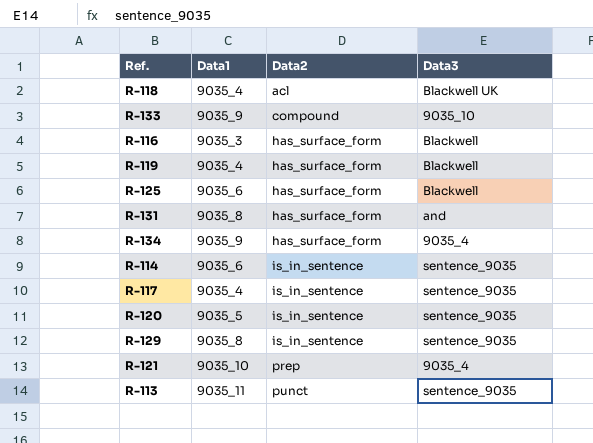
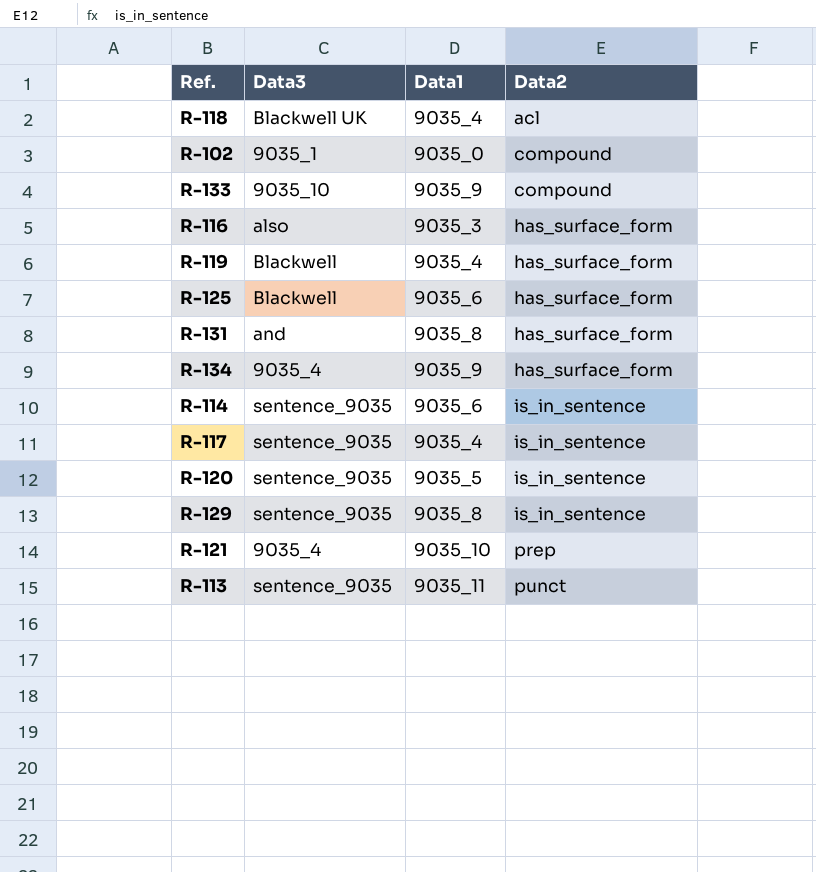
column Data3 | position: 4 -> 2
row R-102: none -> 9035_1 | 9035_0 | compound
R-116 | Data3: Blackwell -> also

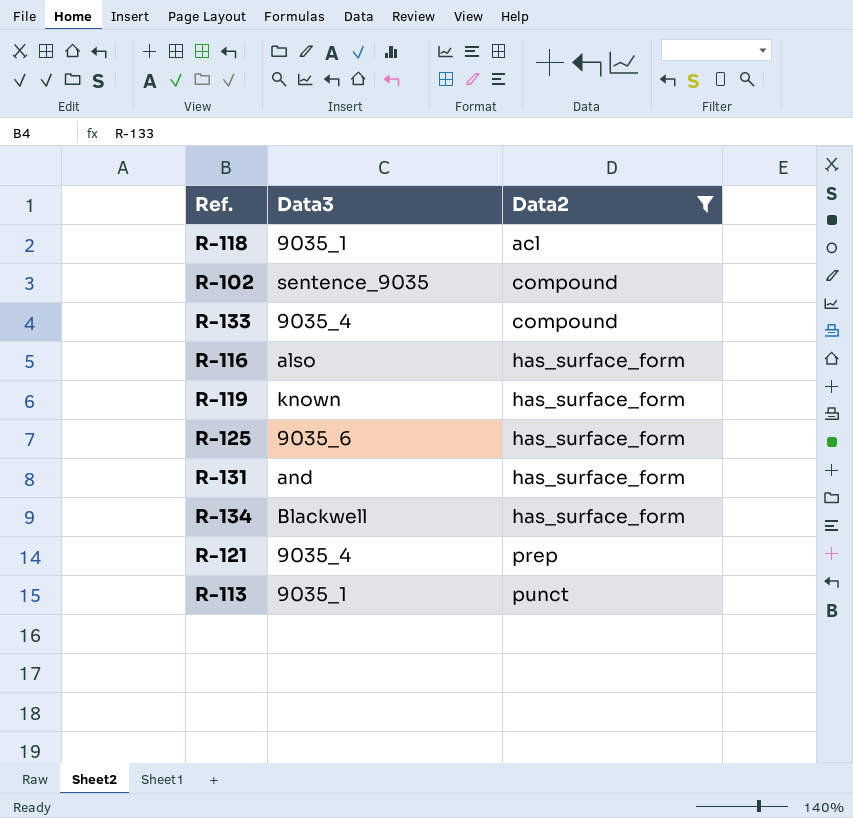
filter: none -> Data2 != is_in_sentence
column Data1 | position: 3 -> none
R-118 | Data3: Blackwell UK -> 9035_1
R-102 | Data3: 9035_1 -> sentence_9035
R-133 | Data3: 9035_10 -> 9035_4
R-119 | Data3: Blackwell -> known
R-125 | Data3: Blackwell -> 9035_6
R-134 | Data3: 9035_4 -> Blackwell
R-113 | Data3: sentence_9035 -> 9035_1

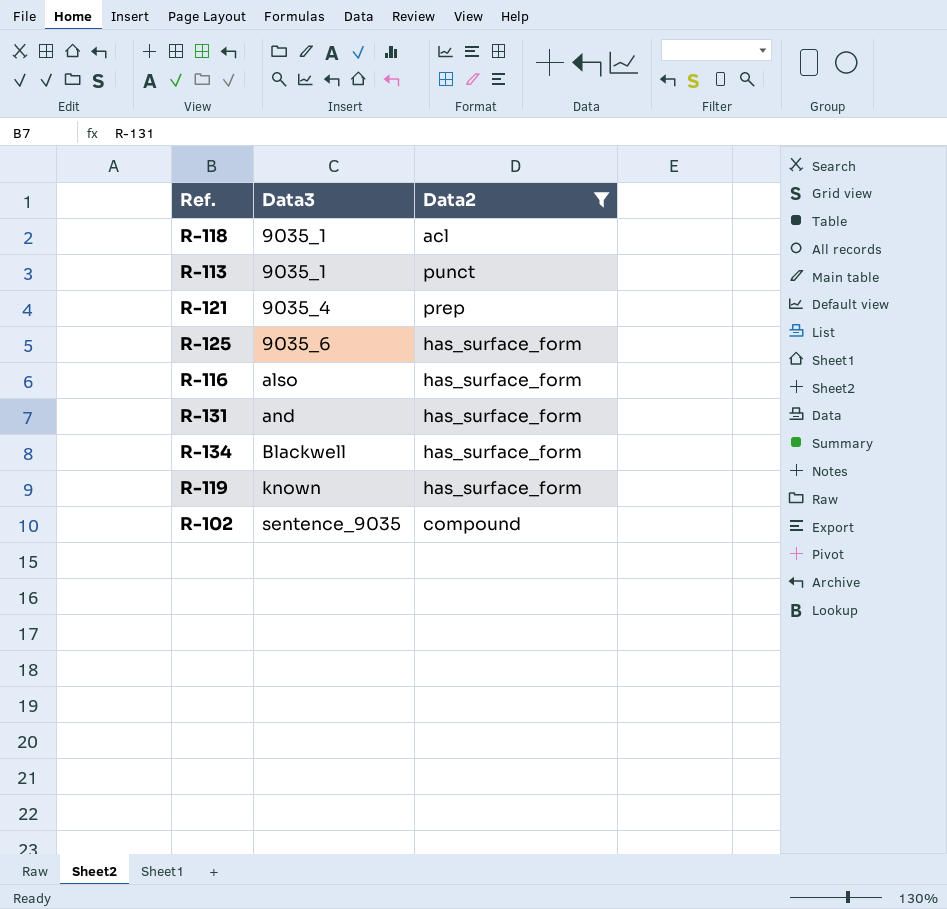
row order: Data2 ascending -> Data3 ascending
row R-133: 9035_4 | compound -> none

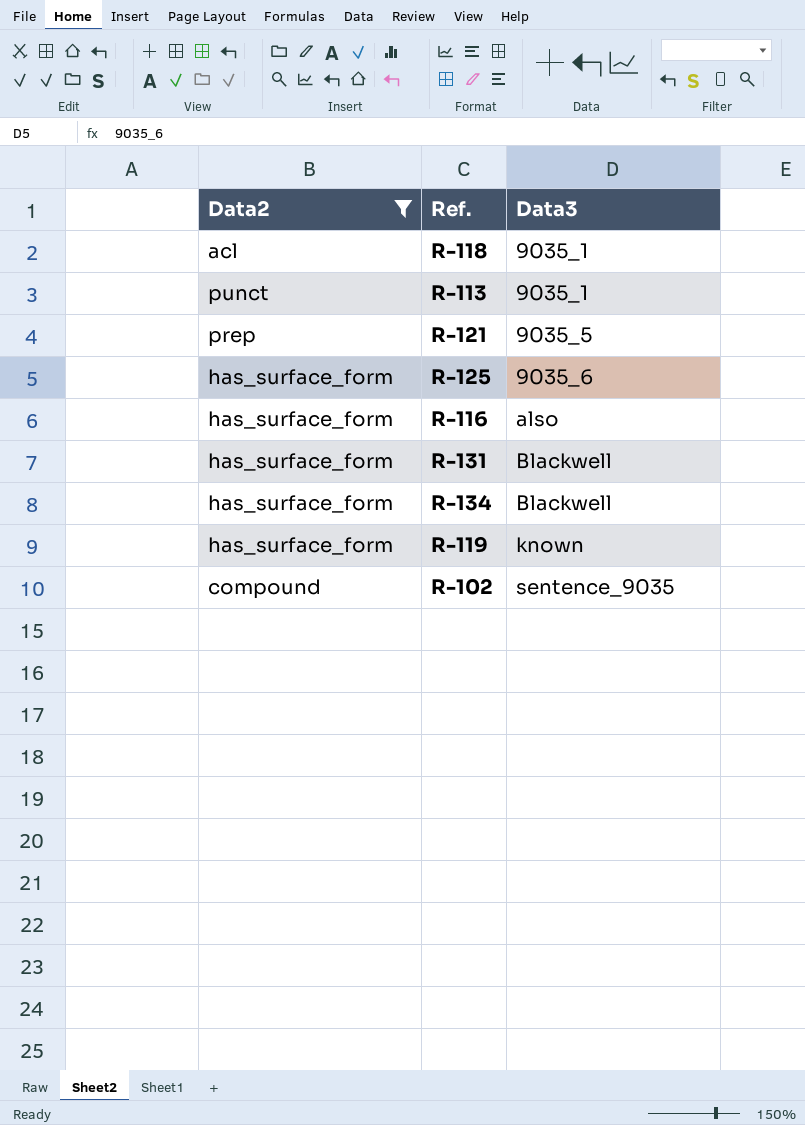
column Data2 | position: 3 -> 1
R-121 | Data3: 9035_4 -> 9035_5
R-131 | Data3: and -> Blackwell

